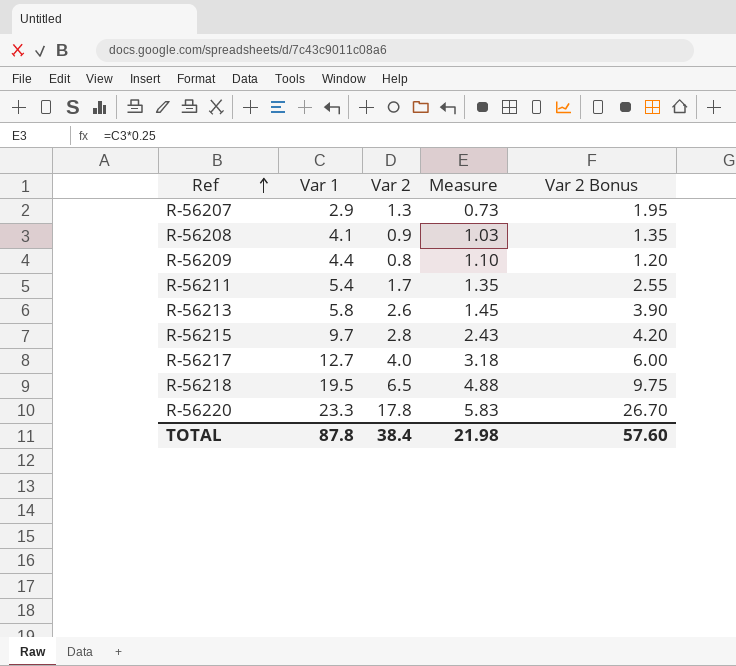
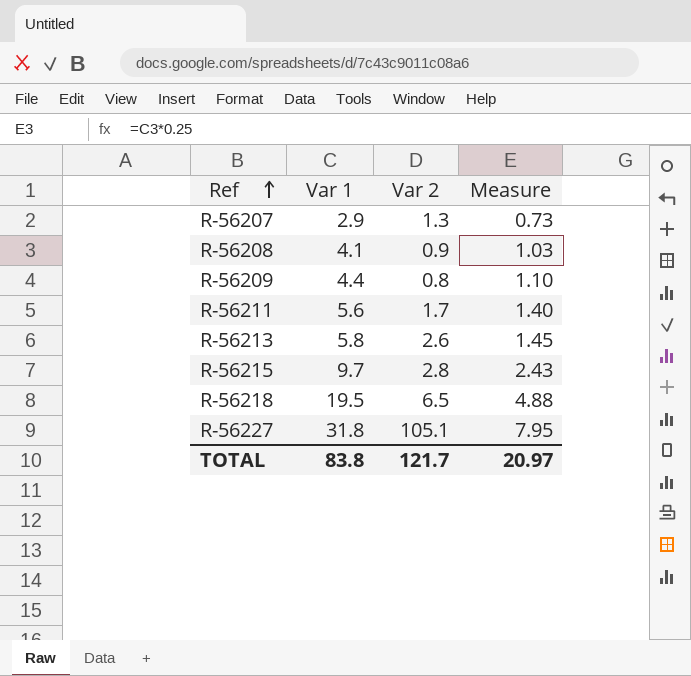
column Var 2 Bonus | formula: [Var 2] * 1.5 -> none
row R-56217: 12.7 | 4.0 | 3.18 | 6.00 -> none
row R-56220: 23.3 | 17.8 | 5.83 | 26.70 -> none
R-56211 | Var 1: 5.4 -> 5.6
R-56211 | Measure: 1.35 -> 1.40
row R-56227: none -> 31.8 | 105.1 | 7.95
TOTAL | Var 1: 87.8 -> 83.8
TOTAL | Var 2: 38.4 -> 121.7
TOTAL | Measure: 21.98 -> 20.97

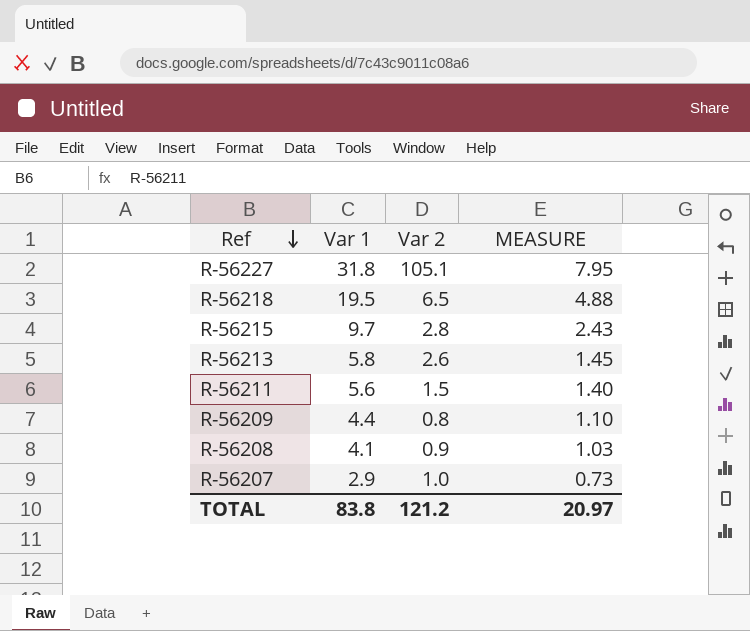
row order: Ref ascending -> Ref descending
column name: Measure -> MEASURE
R-56211 | Var 2: 1.7 -> 1.5
R-56207 | Var 2: 1.3 -> 1.0
TOTAL | Var 2: 121.7 -> 121.2

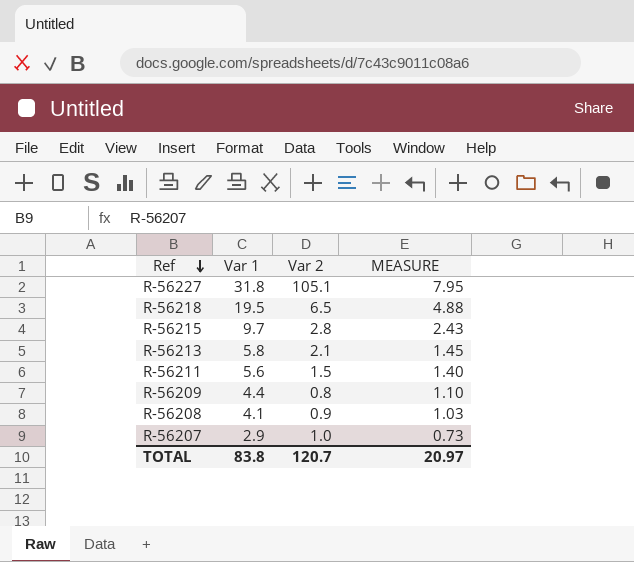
R-56213 | Var 2: 2.6 -> 2.1
TOTAL | Var 2: 121.2 -> 120.7

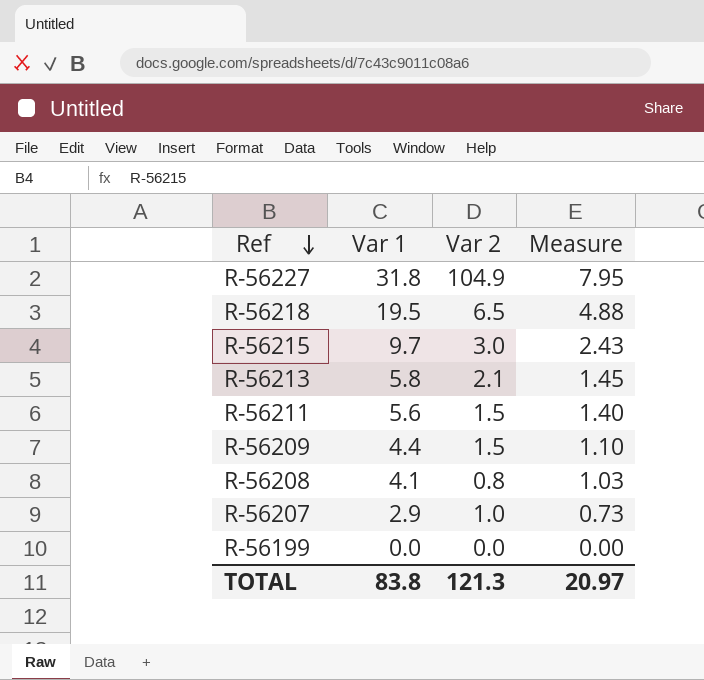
column name: MEASURE -> Measure
R-56227 | Var 2: 105.1 -> 104.9
R-56215 | Var 2: 2.8 -> 3.0
R-56209 | Var 2: 0.8 -> 1.5
R-56208 | Var 2: 0.9 -> 0.8
row R-56199: none -> 0.0 | 0.0 | 0.00
TOTAL | Var 2: 120.7 -> 121.3

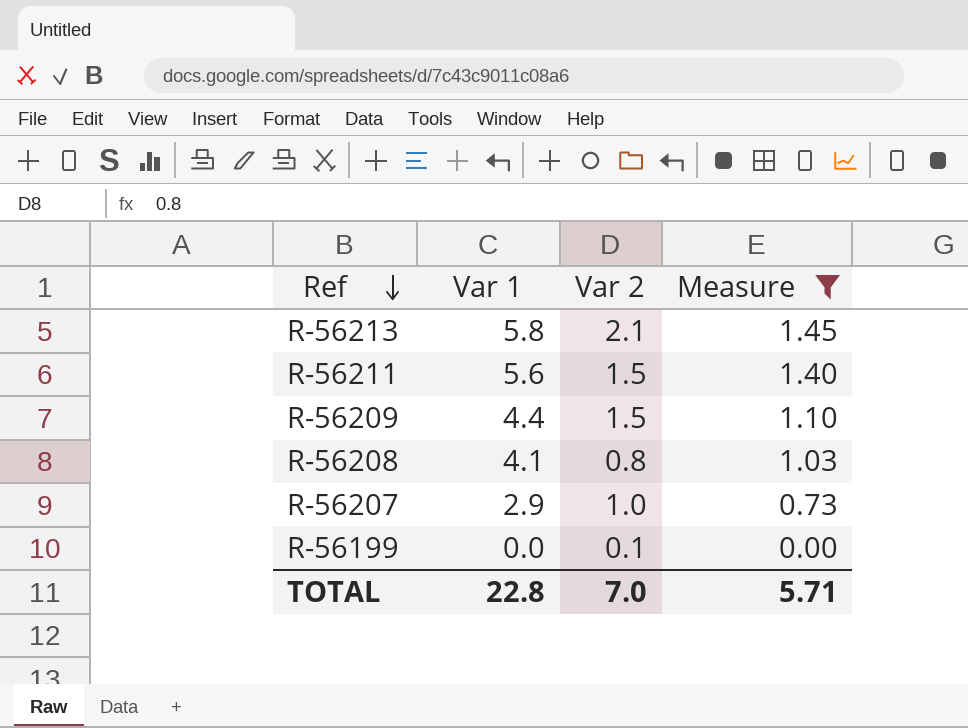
filter: none -> Measure <= 1.45
R-56199 | Var 2: 0.0 -> 0.1
TOTAL | Var 1: 83.8 -> 22.8
TOTAL | Var 2: 121.3 -> 7.0
TOTAL | Measure: 20.97 -> 5.71

